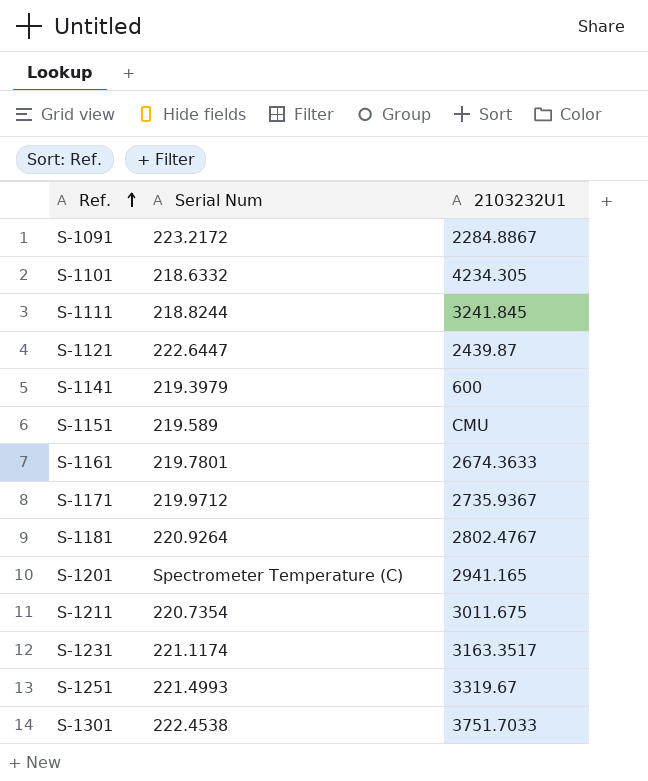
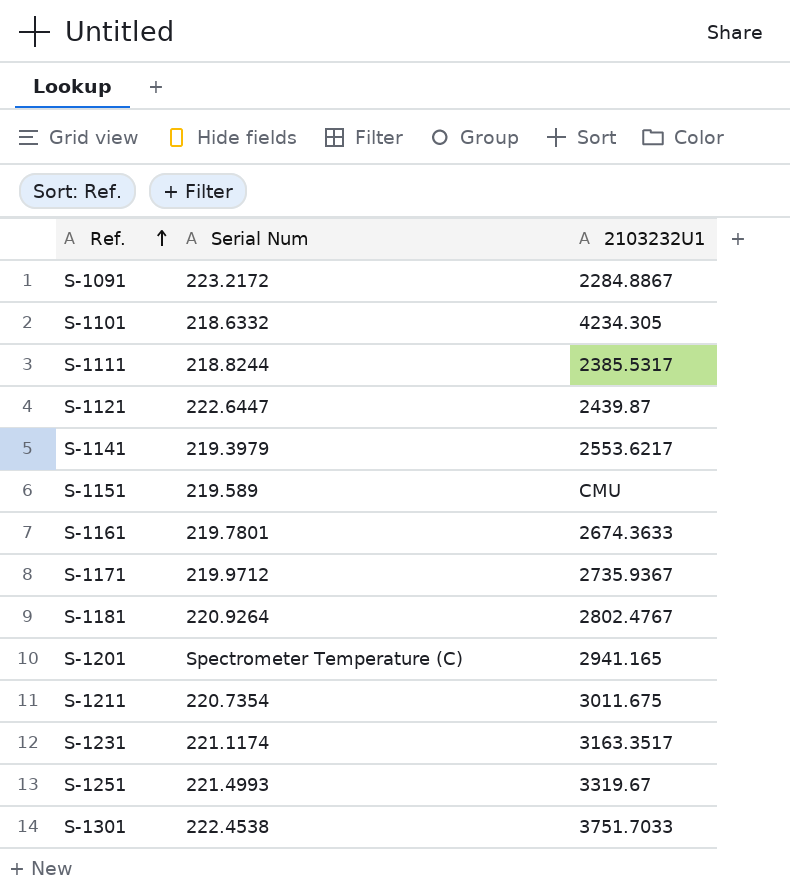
S-1111 | 2103232U1: 3241.845 -> 2385.5317
S-1141 | 2103232U1: 600 -> 2553.6217

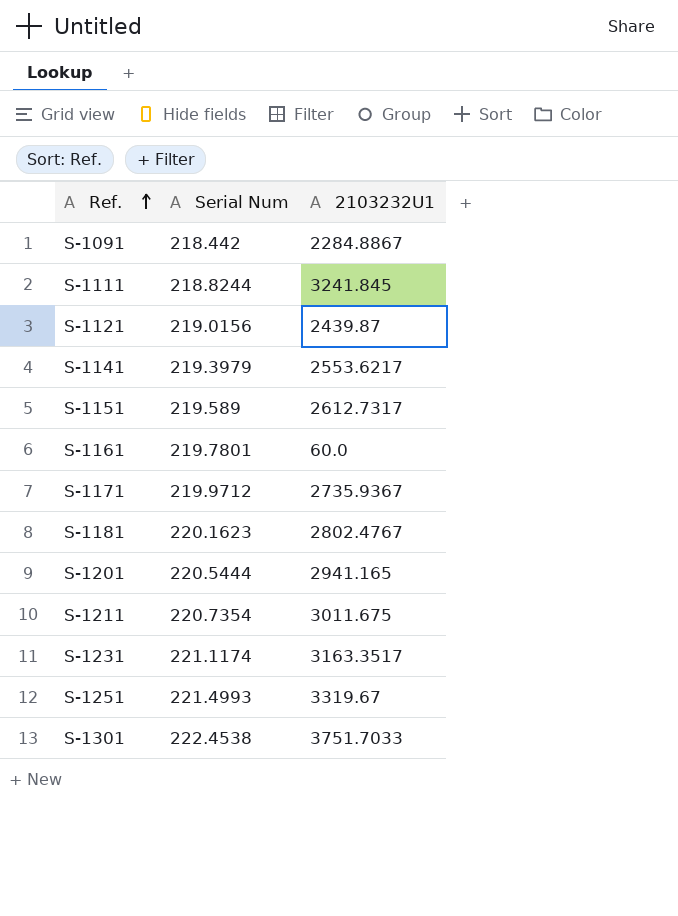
row S-1101: 218.6332 | 4234.305 -> none
S-1091 | Serial Num: 223.2172 -> 218.442
S-1111 | 2103232U1: 2385.5317 -> 3241.845
S-1121 | Serial Num: 222.6447 -> 219.0156
S-1151 | 2103232U1: CMU -> 2612.7317
S-1161 | 2103232U1: 2674.3633 -> 60.0
S-1181 | Serial Num: 220.9264 -> 220.1623
S-1201 | Serial Num: Spectrometer Temperature (C) -> 220.5444

